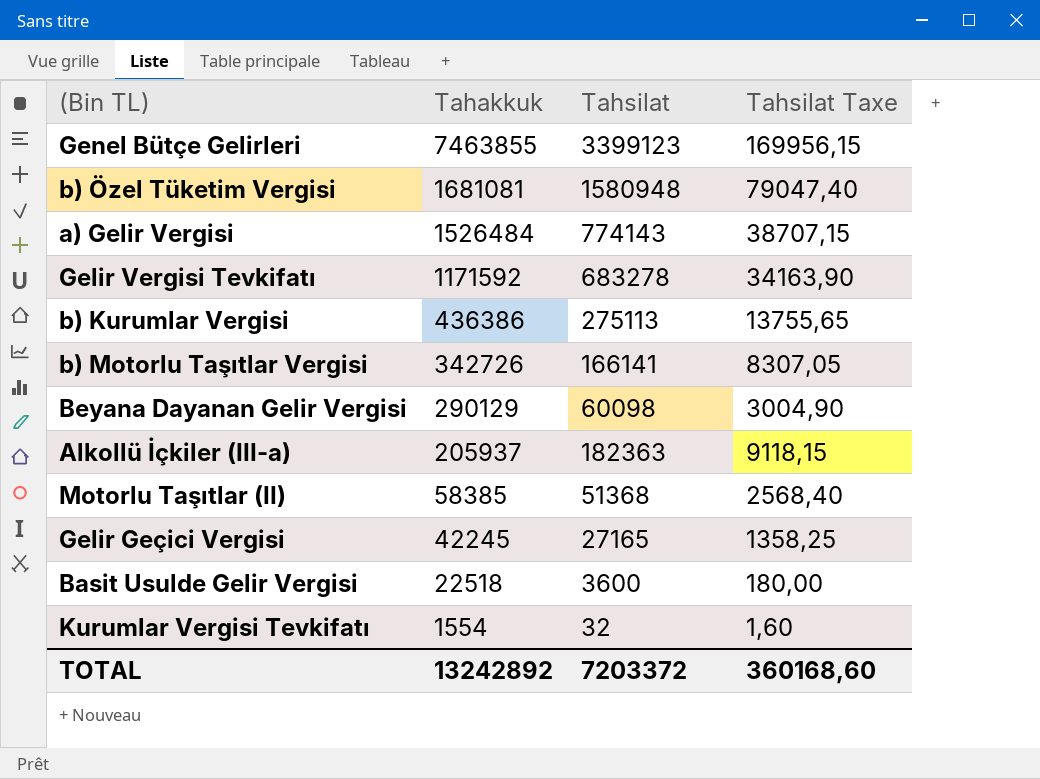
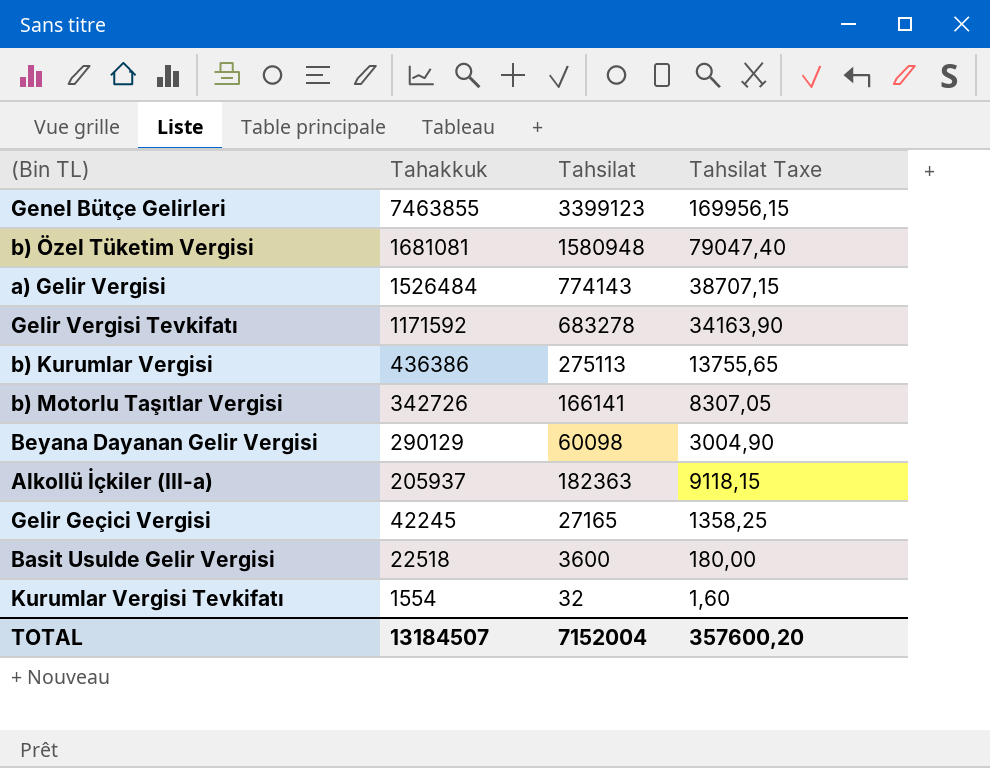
row Motorlu Taşıtlar (II): 58385 | 51368 | 2568,40 -> none
TOTAL | Tahakkuk: 13242892 -> 13184507
TOTAL | Tahsilat: 7203372 -> 7152004
TOTAL | Tahsilat Taxe: 360168,60 -> 357600,20

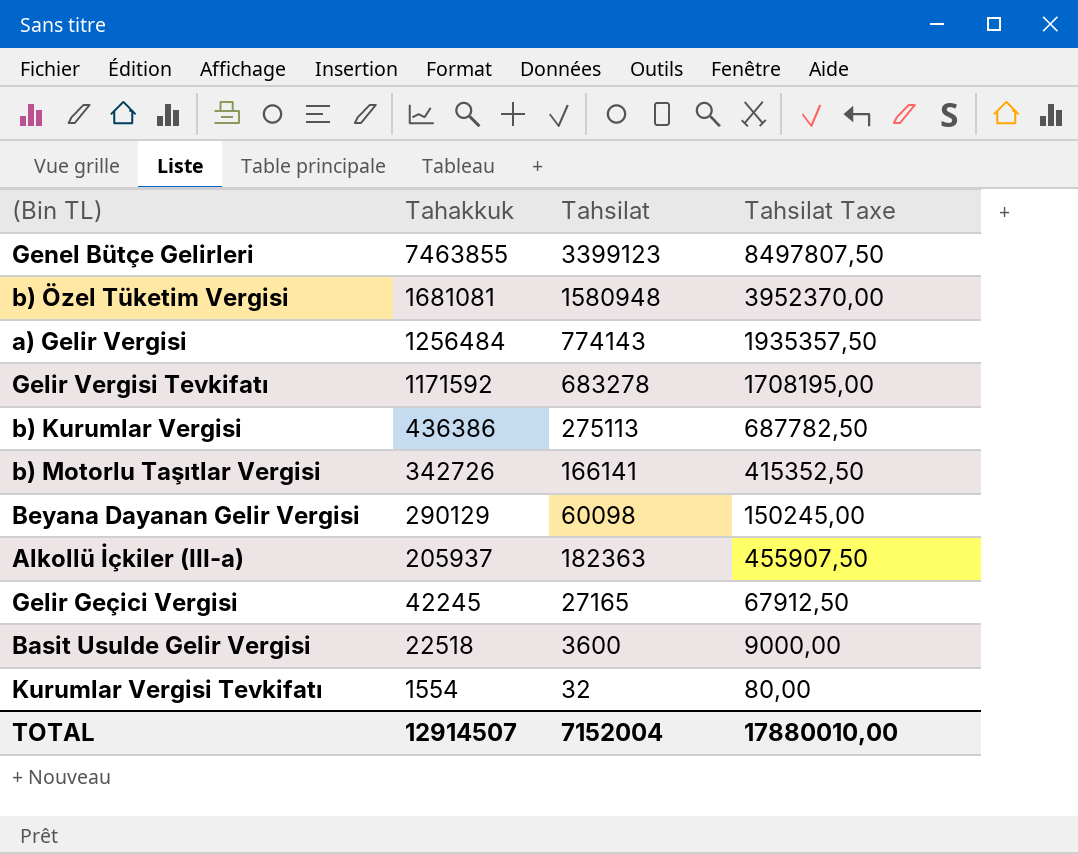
column Tahsilat Taxe | formula: [Tahsilat] * 0,05 -> [Tahsilat] * 2,5
a) Gelir Vergisi | Tahakkuk: 1526484 -> 1256484
TOTAL | Tahakkuk: 13184507 -> 12914507
TOTAL | Tahsilat Taxe: 357600,20 -> 17880010,00

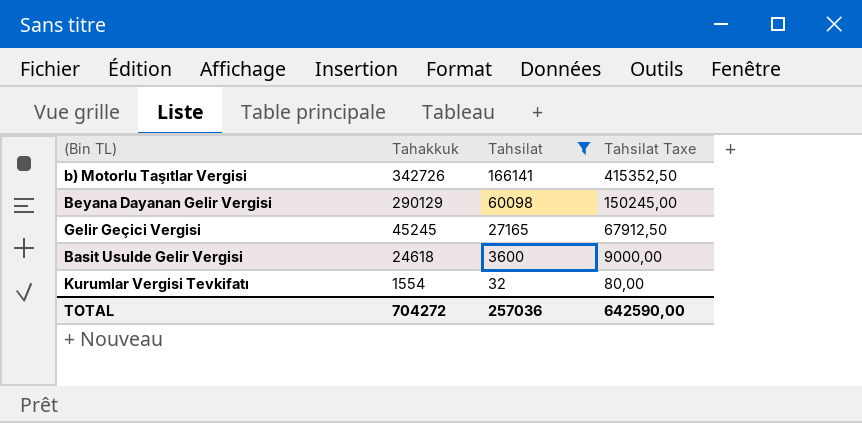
filter: none -> Tahsilat <= 166141
Gelir Geçici Vergisi | Tahakkuk: 42245 -> 45245
Basit Usulde Gelir Vergisi | Tahakkuk: 22518 -> 24618
TOTAL | Tahakkuk: 12914507 -> 704272
TOTAL | Tahsilat: 7152004 -> 257036
TOTAL | Tahsilat Taxe: 17880010,00 -> 642590,00

